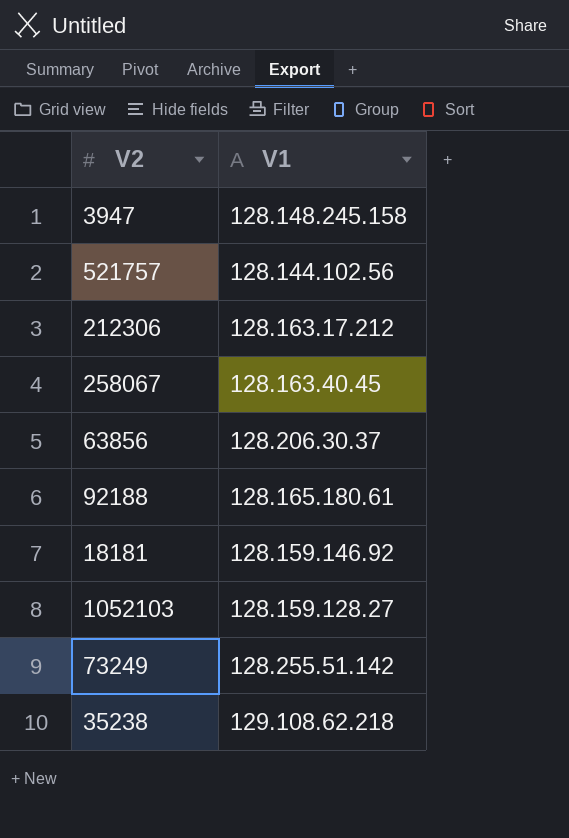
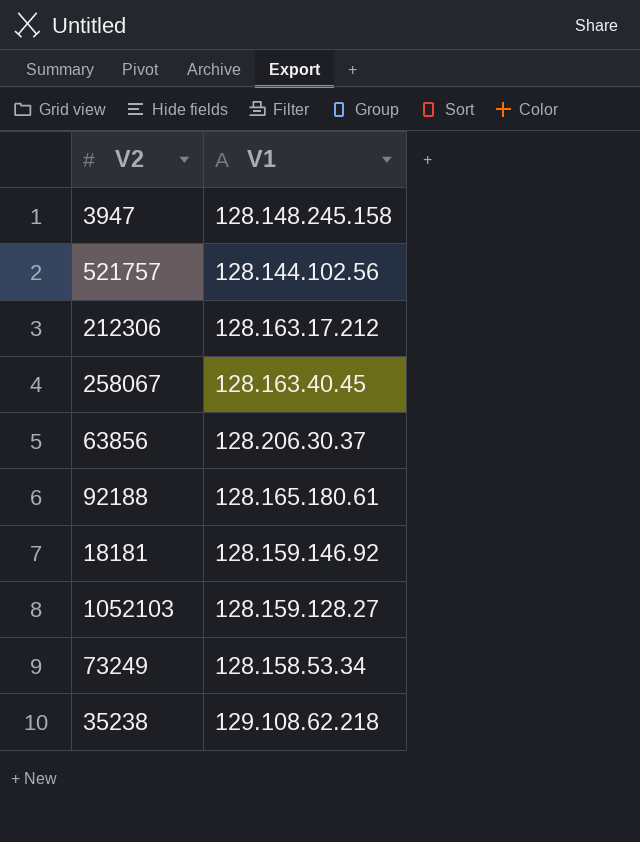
73249 | V1: 128.255.51.142 -> 128.158.53.34

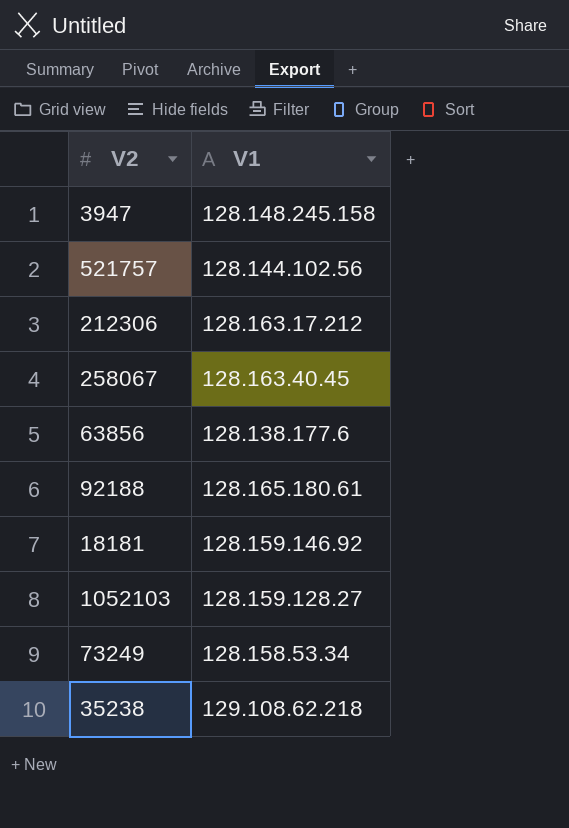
63856 | V1: 128.206.30.37 -> 128.138.177.6

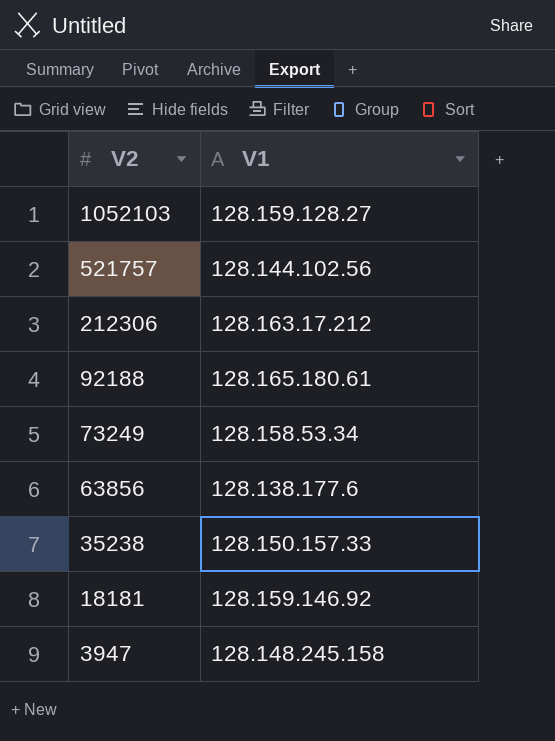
row order: none -> V2 descending
row 258067: 128.163.40.45 -> none
35238 | V1: 129.108.62.218 -> 128.150.157.33

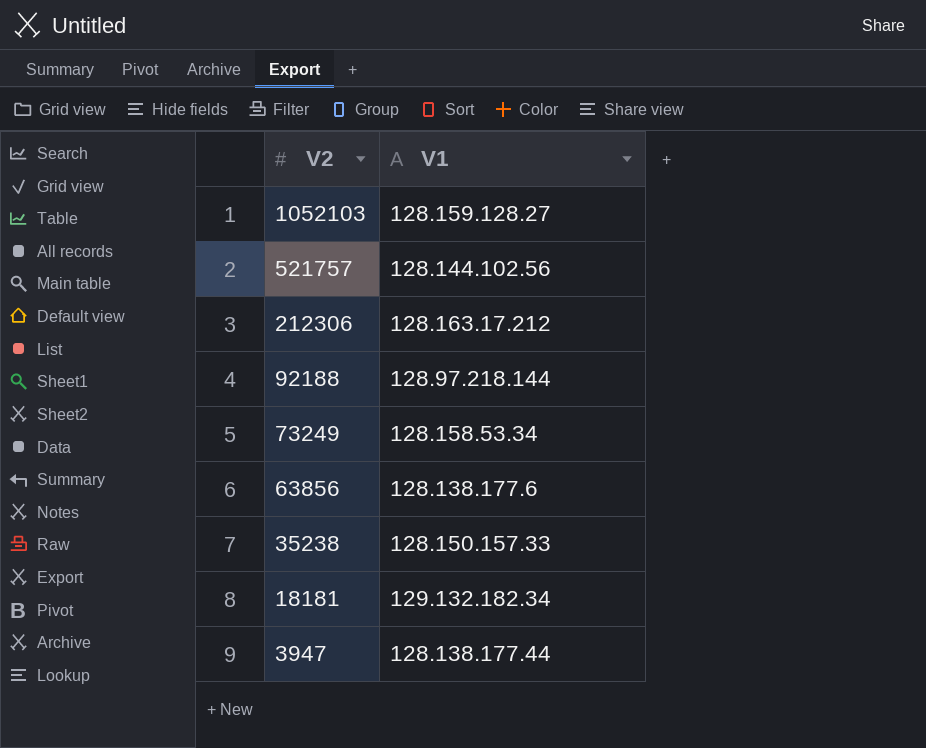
92188 | V1: 128.165.180.61 -> 128.97.218.144
18181 | V1: 128.159.146.92 -> 129.132.182.34
3947 | V1: 128.148.245.158 -> 128.138.177.44

